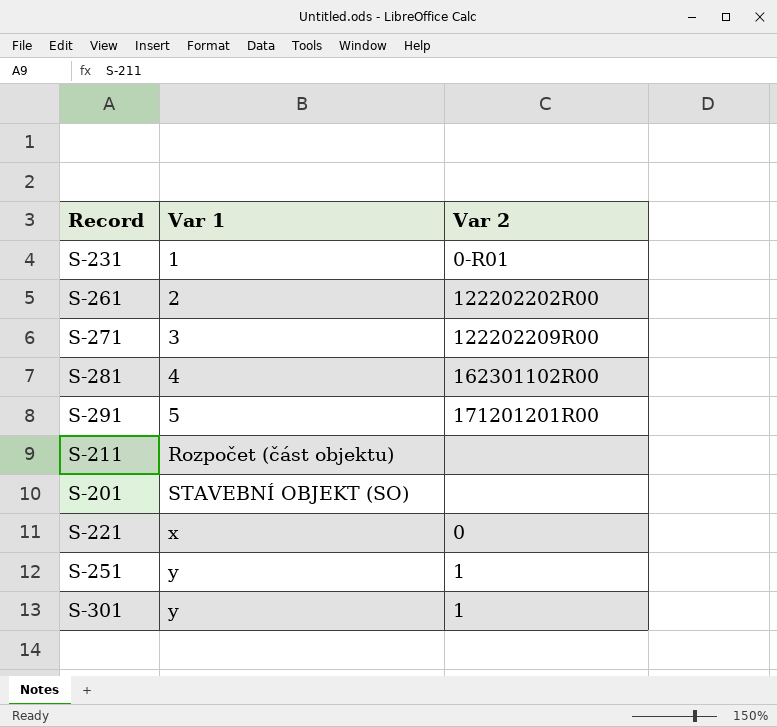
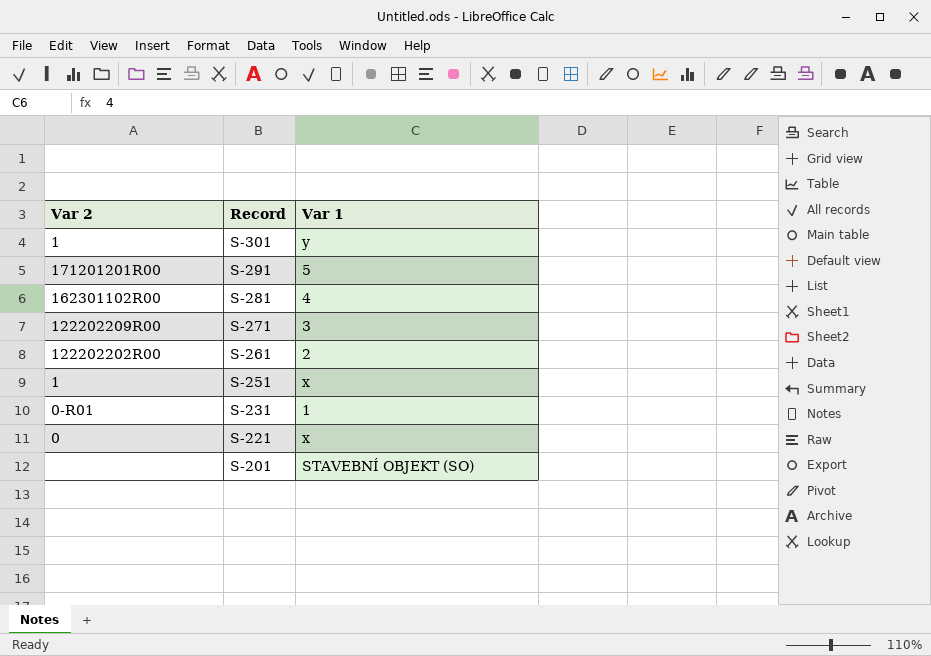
row order: Var 1 ascending -> Record descending
column Var 2 | position: 3 -> 1
row S-211: Rozpočet (část objektu) | none -> none
S-251 | Var 1: y -> x

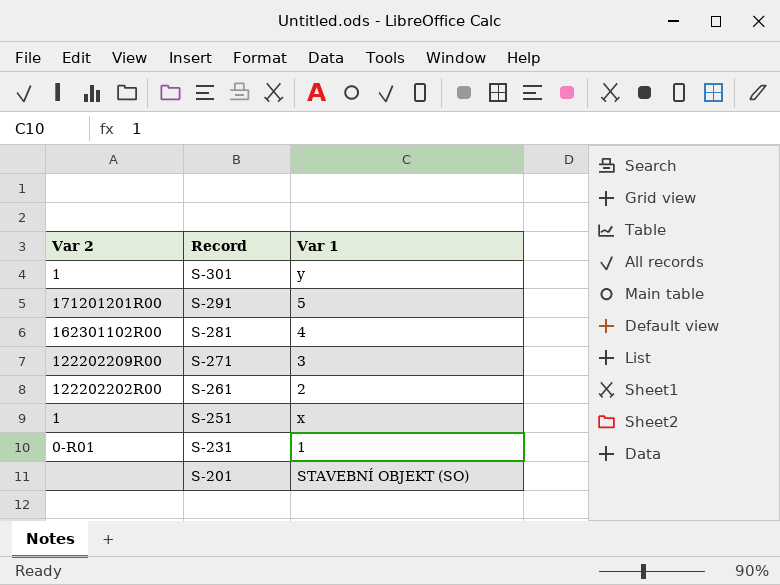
row S-221: 0 | x -> none

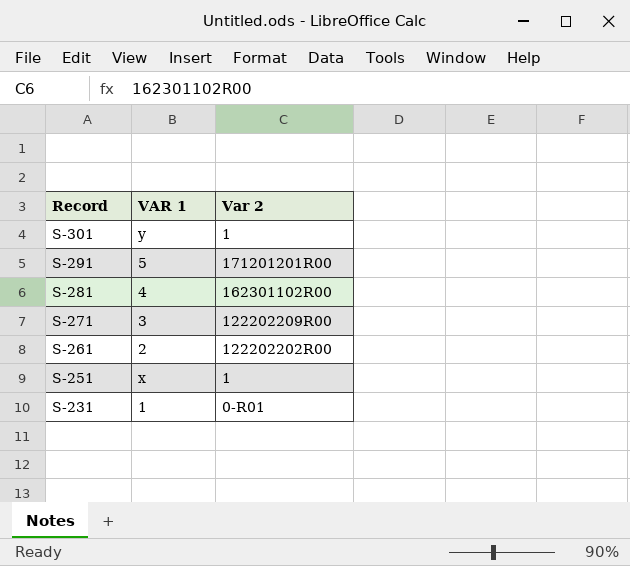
column name: Var 1 -> VAR 1
column Var 2 | position: 1 -> 3
row S-201: none | STAVEBNÍ OBJEKT (SO) -> none

